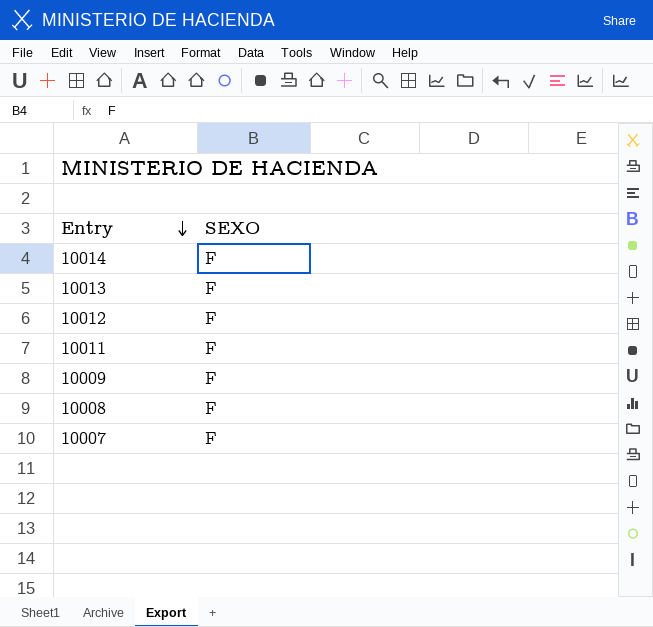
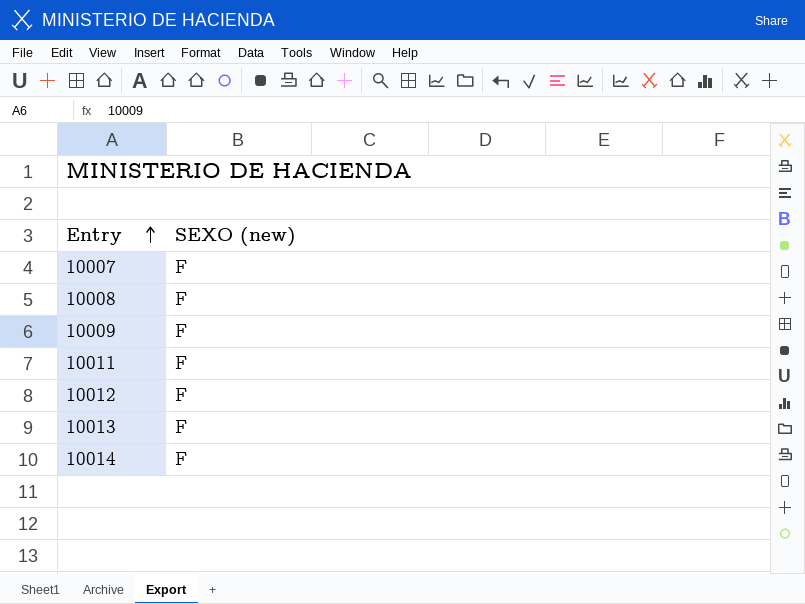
row order: Entry descending -> Entry ascending
column name: SEXO -> SEXO (new)

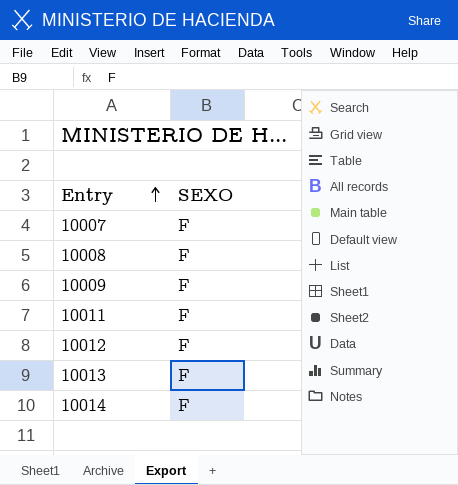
column name: SEXO (new) -> SEXO

